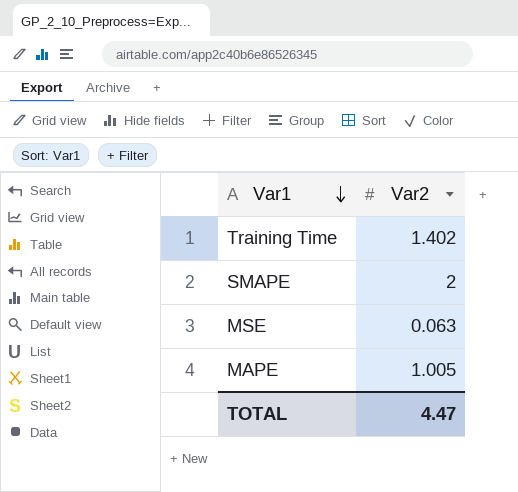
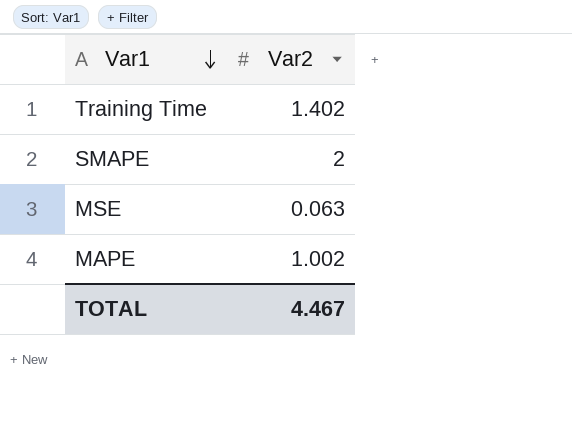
MAPE | Var2: 1.005 -> 1.002
TOTAL | Var2: 4.47 -> 4.467

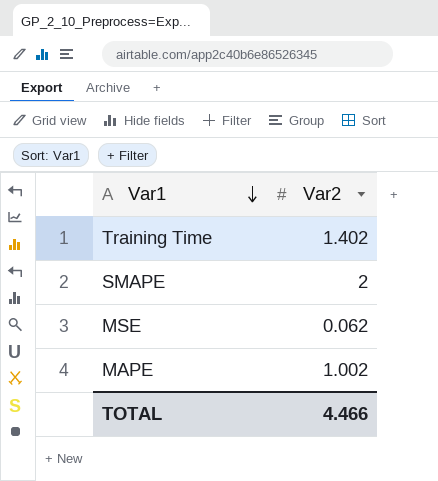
MSE | Var2: 0.063 -> 0.062
TOTAL | Var2: 4.467 -> 4.466

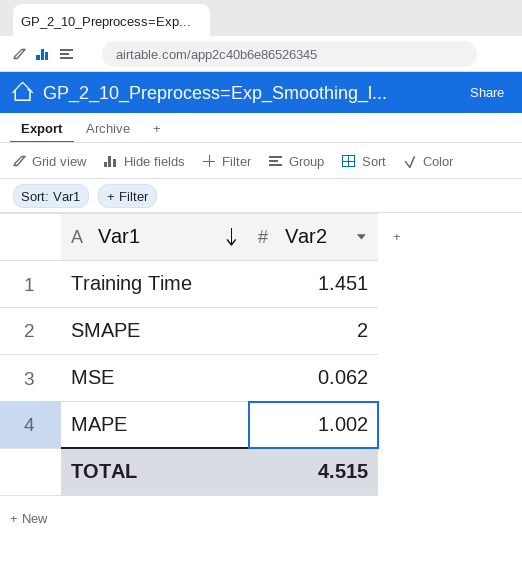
Training Time | Var2: 1.402 -> 1.451
TOTAL | Var2: 4.466 -> 4.515

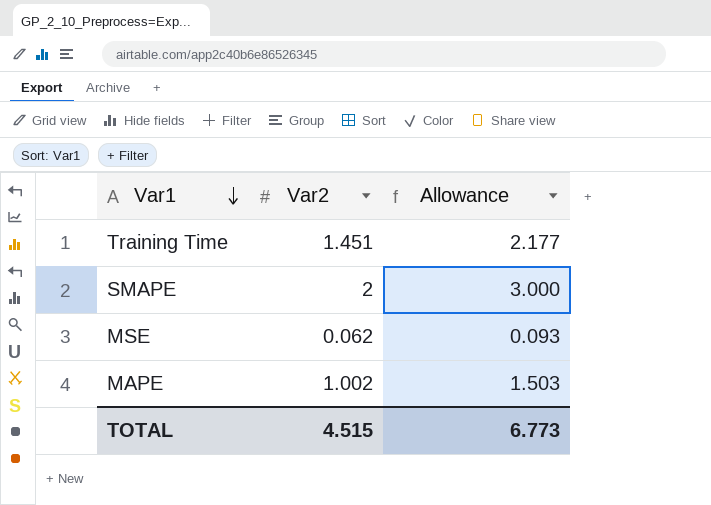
column Allowance | formula: none -> [Var2] * 1.5

